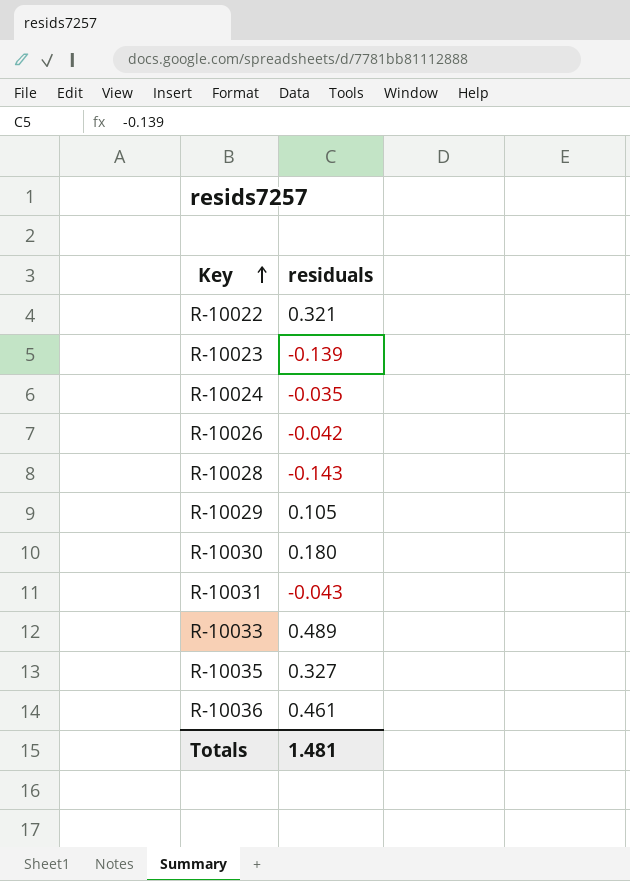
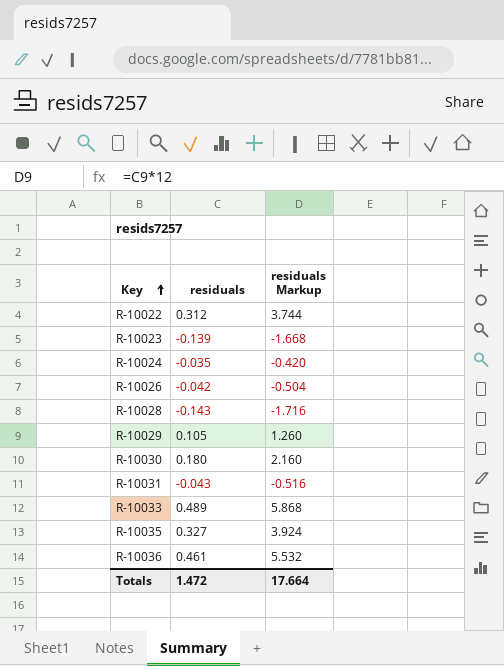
column residuals Markup | formula: none -> [residuals] * 12
R-10022 | residuals: 0.321 -> 0.312
Totals | residuals: 1.481 -> 1.472

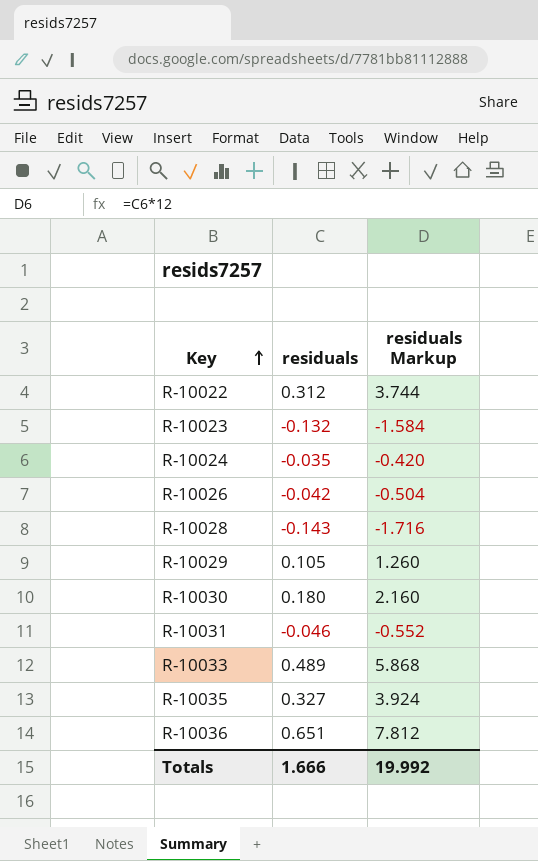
R-10023 | residuals: -0.139 -> -0.132
R-10023 | residuals Markup: -1.668 -> -1.584
R-10031 | residuals: -0.043 -> -0.046
R-10031 | residuals Markup: -0.516 -> -0.552
R-10036 | residuals: 0.461 -> 0.651
R-10036 | residuals Markup: 5.532 -> 7.812
Totals | residuals: 1.472 -> 1.666
Totals | residuals Markup: 17.664 -> 19.992

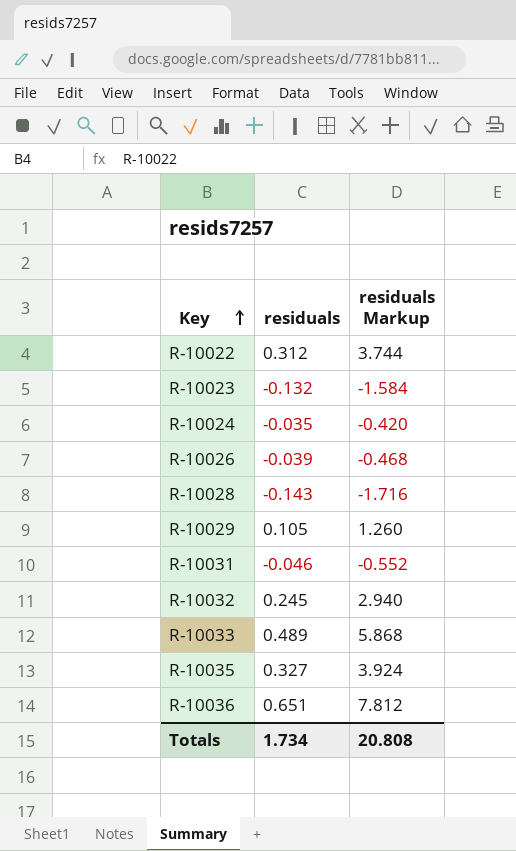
row R-10030: 0.180 | 2.160 -> none
R-10026 | residuals: -0.042 -> -0.039
R-10026 | residuals Markup: -0.504 -> -0.468
row R-10032: none -> 0.245 | 2.940
Totals | residuals: 1.666 -> 1.734
Totals | residuals Markup: 19.992 -> 20.808

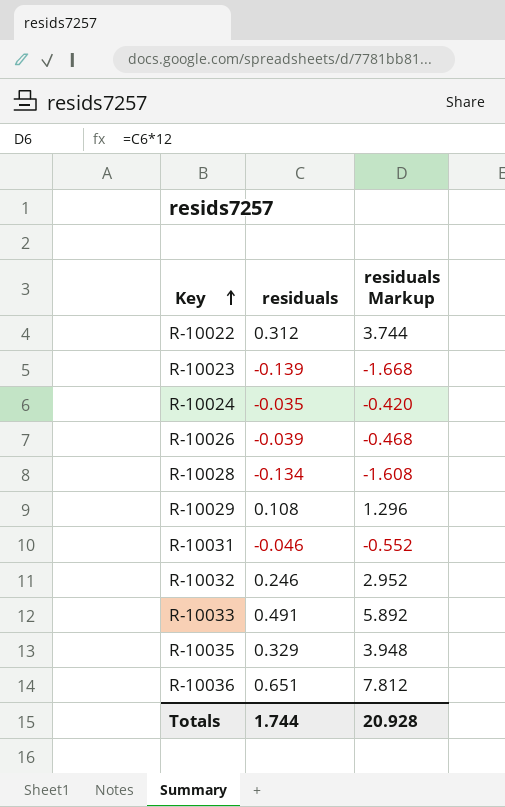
R-10023 | residuals: -0.132 -> -0.139
R-10023 | residuals Markup: -1.584 -> -1.668
R-10028 | residuals: -0.143 -> -0.134
R-10028 | residuals Markup: -1.716 -> -1.608
R-10029 | residuals: 0.105 -> 0.108
R-10029 | residuals Markup: 1.260 -> 1.296
R-10032 | residuals: 0.245 -> 0.246
R-10032 | residuals Markup: 2.940 -> 2.952
R-10033 | residuals: 0.489 -> 0.491
R-10033 | residuals Markup: 5.868 -> 5.892
R-10035 | residuals: 0.327 -> 0.329
R-10035 | residuals Markup: 3.924 -> 3.948
Totals | residuals: 1.734 -> 1.744
Totals | residuals Markup: 20.808 -> 20.928

